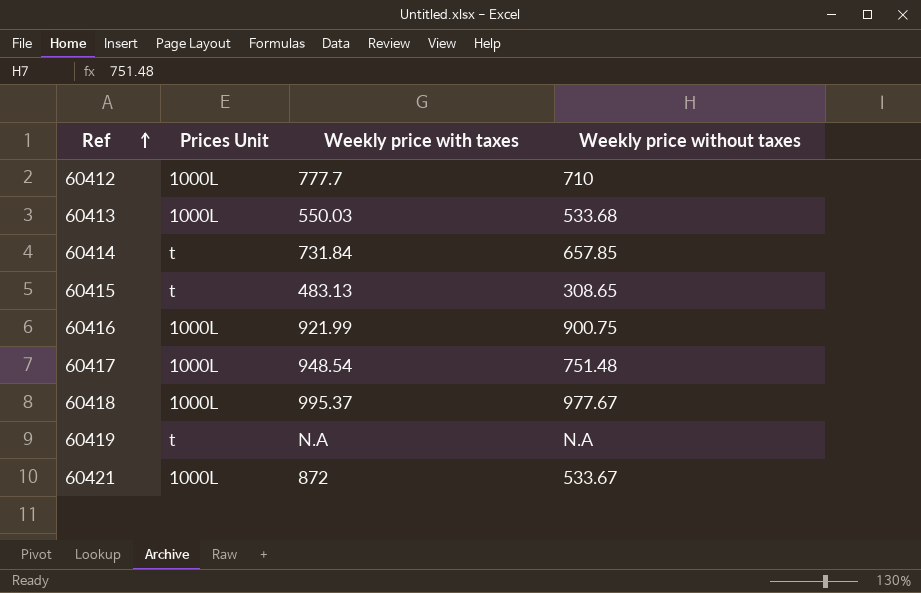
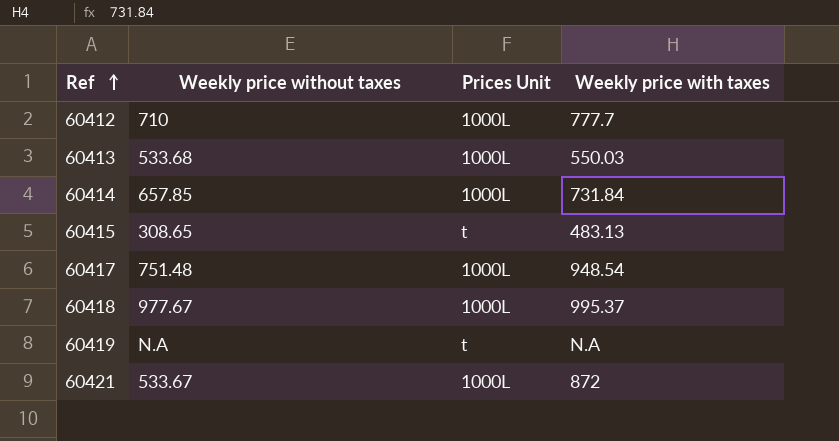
column Weekly price without taxes | position: 4 -> 2
row 60416: 1000L | 921.99 | 900.75 -> none
60414 | Prices Unit: t -> 1000L

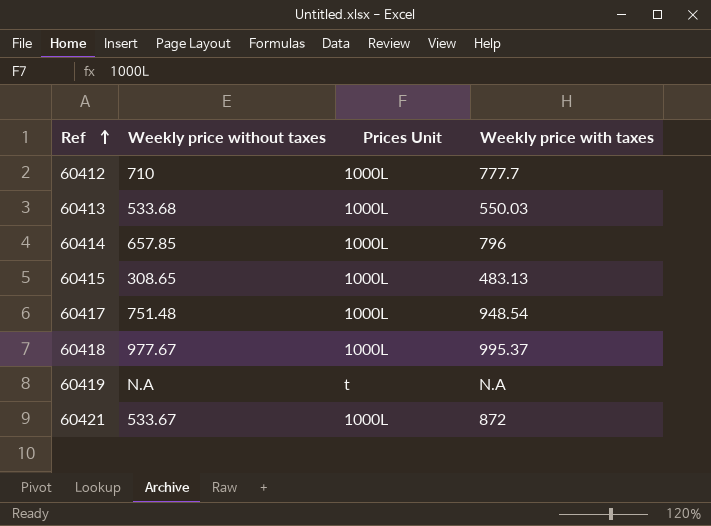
60414 | Weekly price with taxes: 731.84 -> 796
60415 | Prices Unit: t -> 1000L

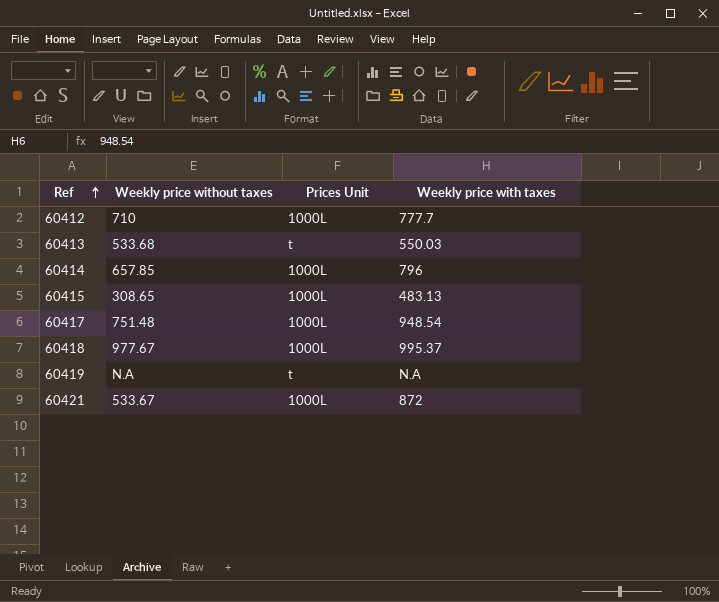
60413 | Prices Unit: 1000L -> t

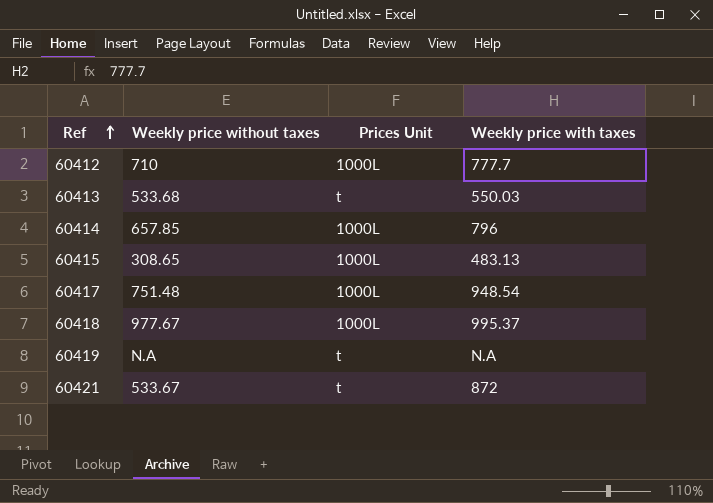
60421 | Prices Unit: 1000L -> t

